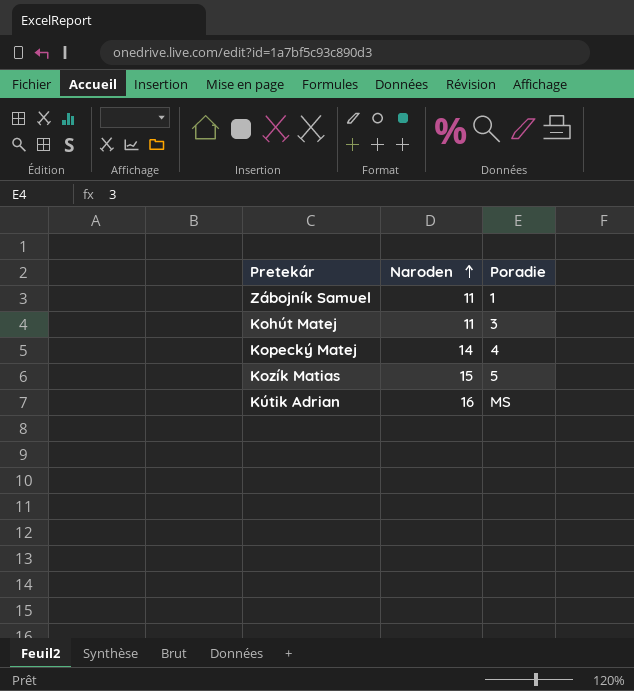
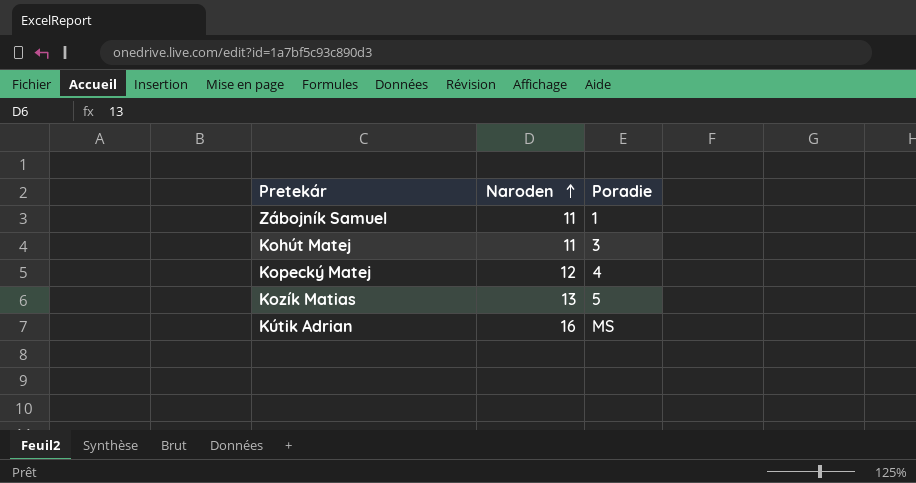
Kopecký Matej | Naroden: 14 -> 12
Kozík Matias | Naroden: 15 -> 13

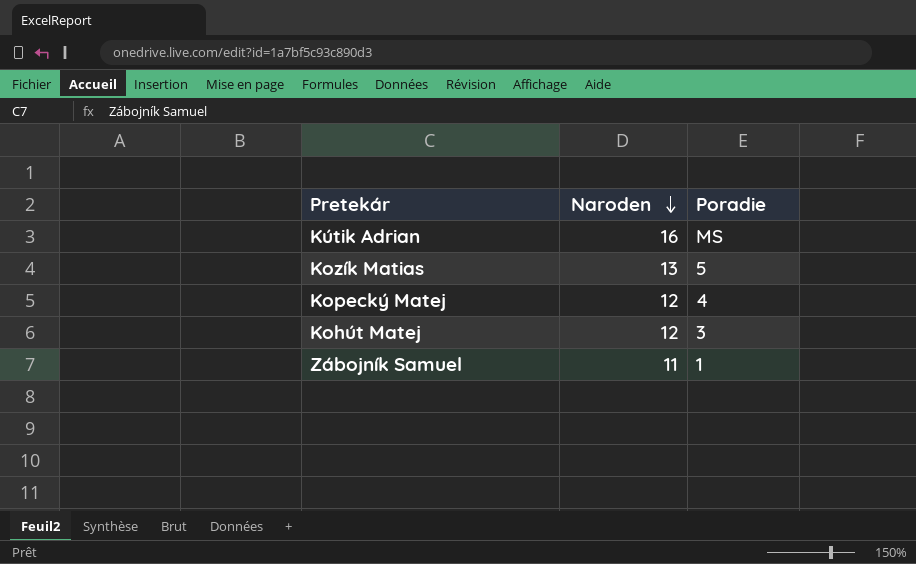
row order: Naroden ascending -> Naroden descending
Kohút Matej | Naroden: 11 -> 12

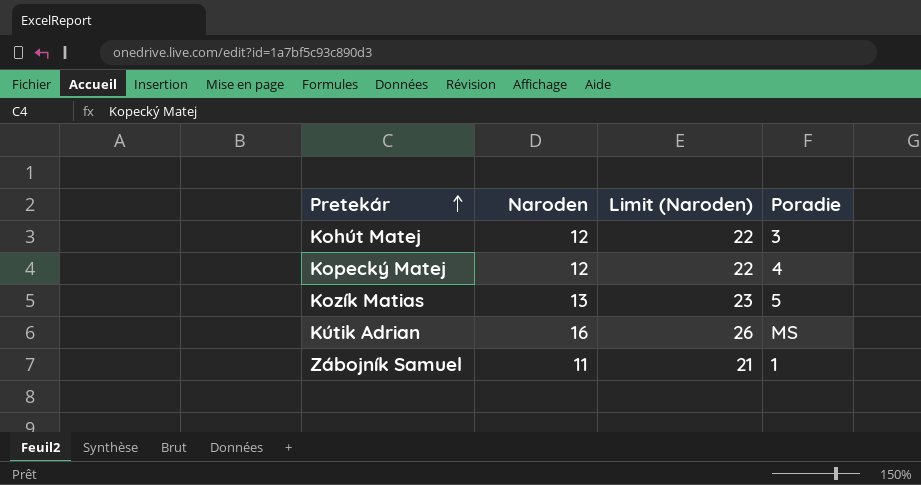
row order: Naroden descending -> Pretekár ascending
column Limit (Naroden) | formula: none -> [Naroden] + 10

